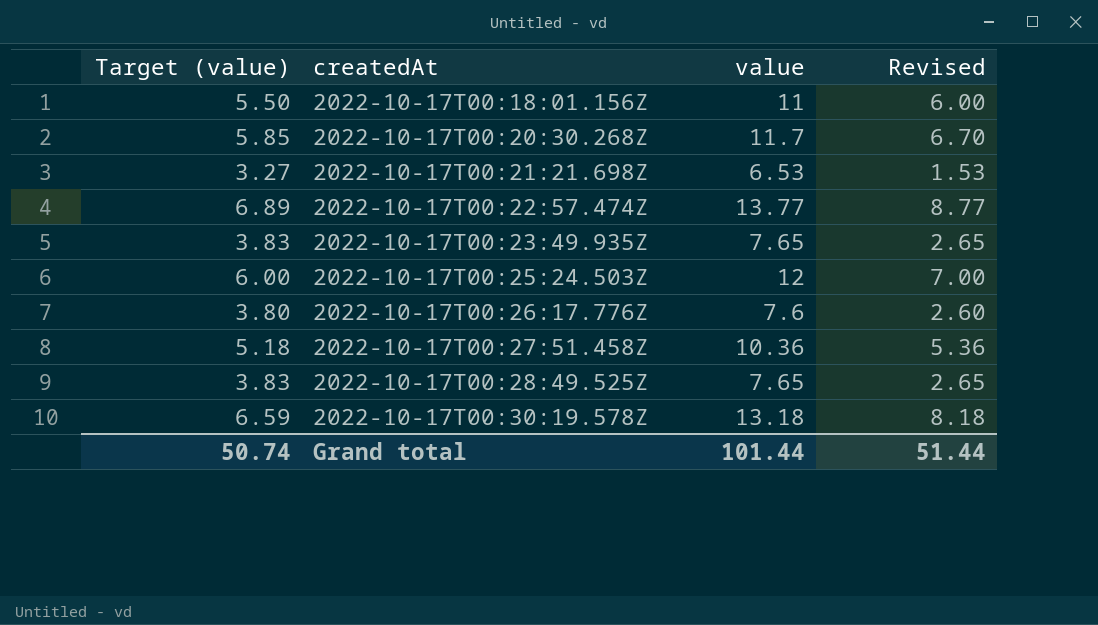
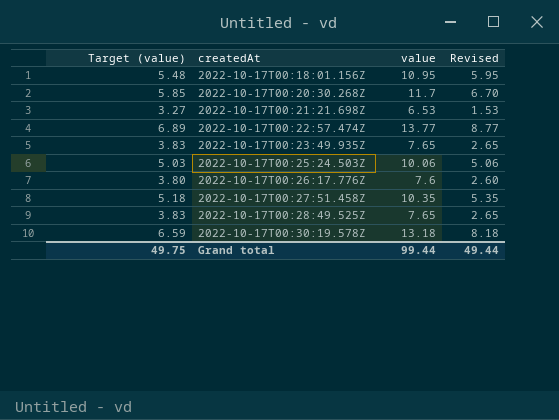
2022-10-17T00:18:01.156Z | Target (value): 5.50 -> 5.48
2022-10-17T00:18:01.156Z | value: 11 -> 10.95
2022-10-17T00:18:01.156Z | Revised: 6.00 -> 5.95
2022-10-17T00:25:24.503Z | Target (value): 6.00 -> 5.03
2022-10-17T00:25:24.503Z | value: 12 -> 10.06
2022-10-17T00:25:24.503Z | Revised: 7.00 -> 5.06
2022-10-17T00:27:51.458Z | value: 10.36 -> 10.35
2022-10-17T00:27:51.458Z | Revised: 5.36 -> 5.35
Grand total | Target (value): 50.74 -> 49.75
Grand total | value: 101.44 -> 99.44
Grand total | Revised: 51.44 -> 49.44

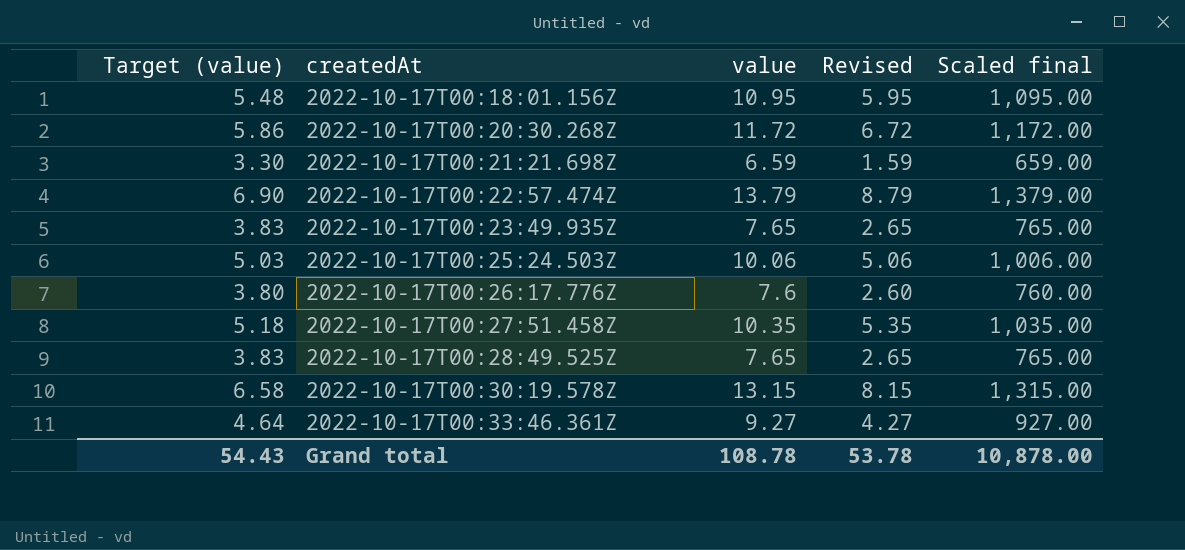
column Scaled final | formula: none -> [value] * 100
2022-10-17T00:20:30.268Z | Target (value): 5.85 -> 5.86
2022-10-17T00:20:30.268Z | value: 11.7 -> 11.72
2022-10-17T00:20:30.268Z | Revised: 6.70 -> 6.72
2022-10-17T00:21:21.698Z | Target (value): 3.27 -> 3.30
2022-10-17T00:21:21.698Z | value: 6.53 -> 6.59
2022-10-17T00:21:21.698Z | Revised: 1.53 -> 1.59
2022-10-17T00:22:57.474Z | Target (value): 6.89 -> 6.90
2022-10-17T00:22:57.474Z | value: 13.77 -> 13.79
2022-10-17T00:22:57.474Z | Revised: 8.77 -> 8.79
2022-10-17T00:30:19.578Z | Target (value): 6.59 -> 6.58
2022-10-17T00:30:19.578Z | value: 13.18 -> 13.15
2022-10-17T00:30:19.578Z | Revised: 8.18 -> 8.15
row 2022-10-17T00:33:46.361Z: none -> 4.64 | 9.27 | 4.27 | 927.00
Grand total | Target (value): 49.75 -> 54.43
Grand total | value: 99.44 -> 108.78
Grand total | Revised: 49.44 -> 53.78

